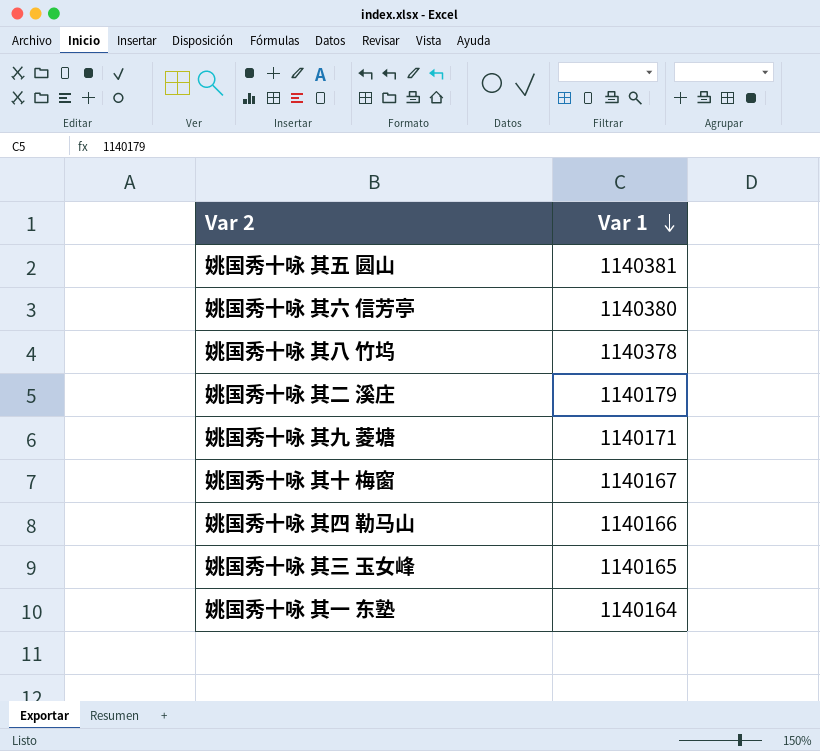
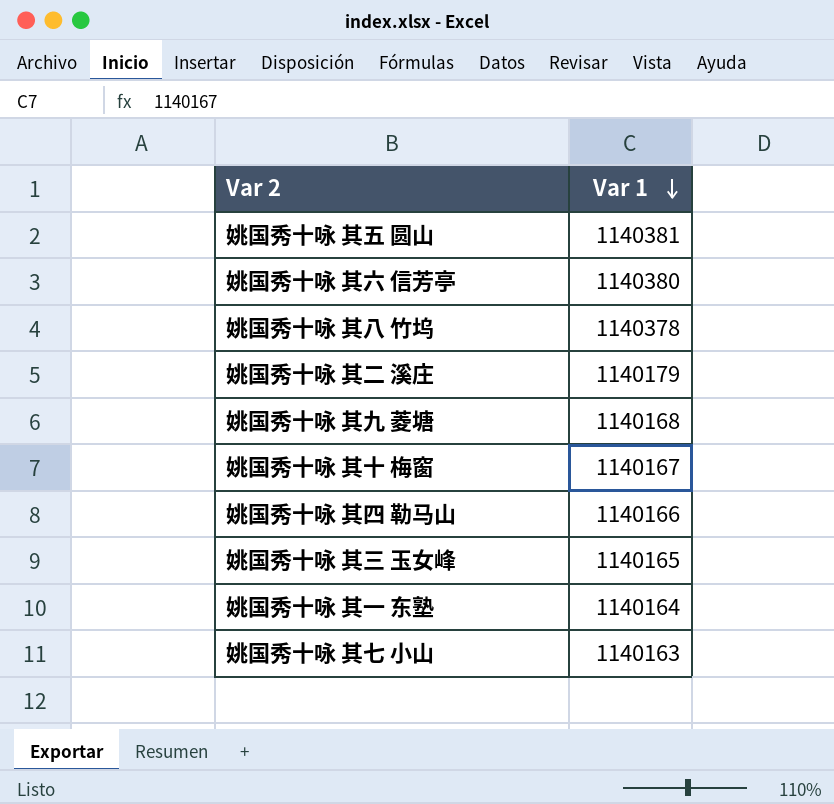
姚国秀十咏 其九 菱塘 | Var 1: 1140171 -> 1140168
row 姚国秀十咏 其七 小山: none -> 1140163

